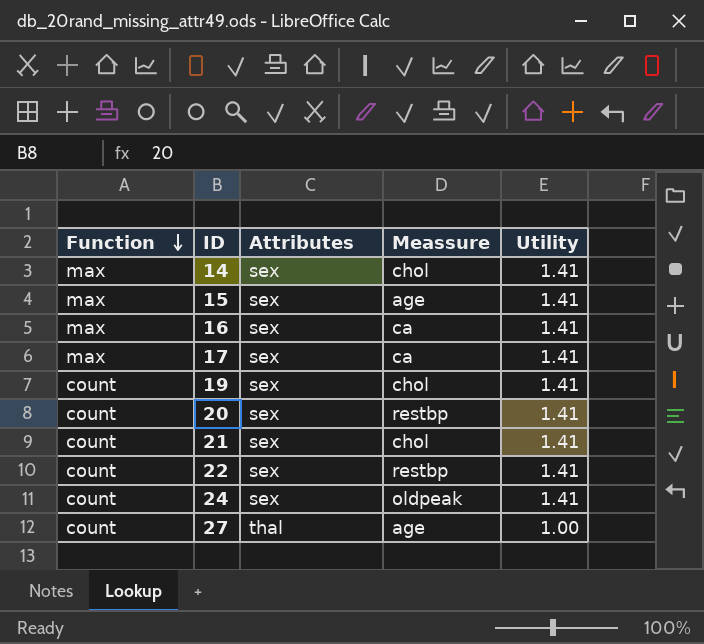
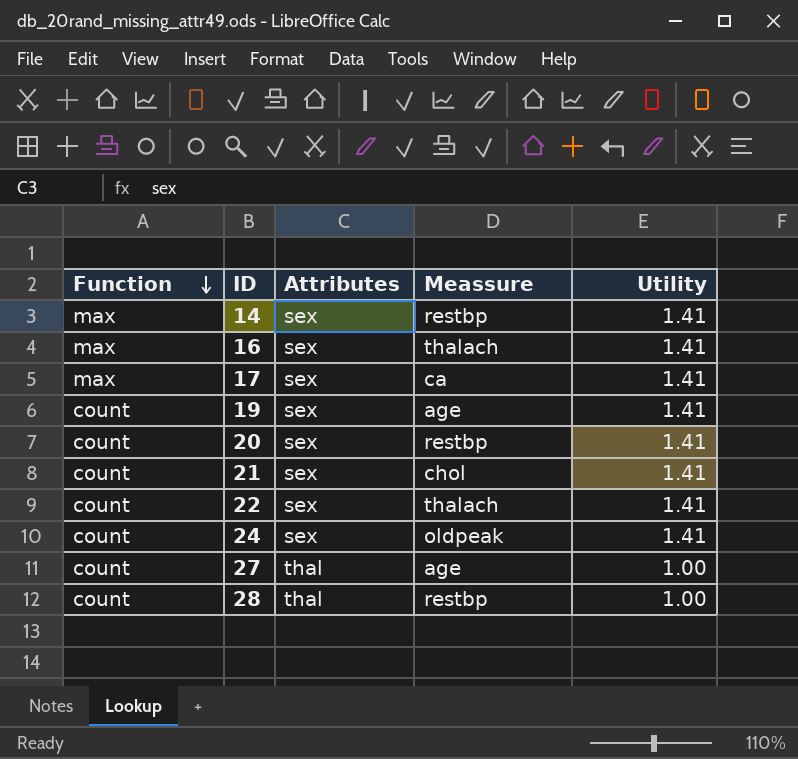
row 15: max | sex | age | 1.41 -> none
14 | Meassure: chol -> restbp
16 | Meassure: ca -> thalach
19 | Meassure: chol -> age
22 | Meassure: restbp -> thalach
row 28: none -> count | thal | restbp | 1.00

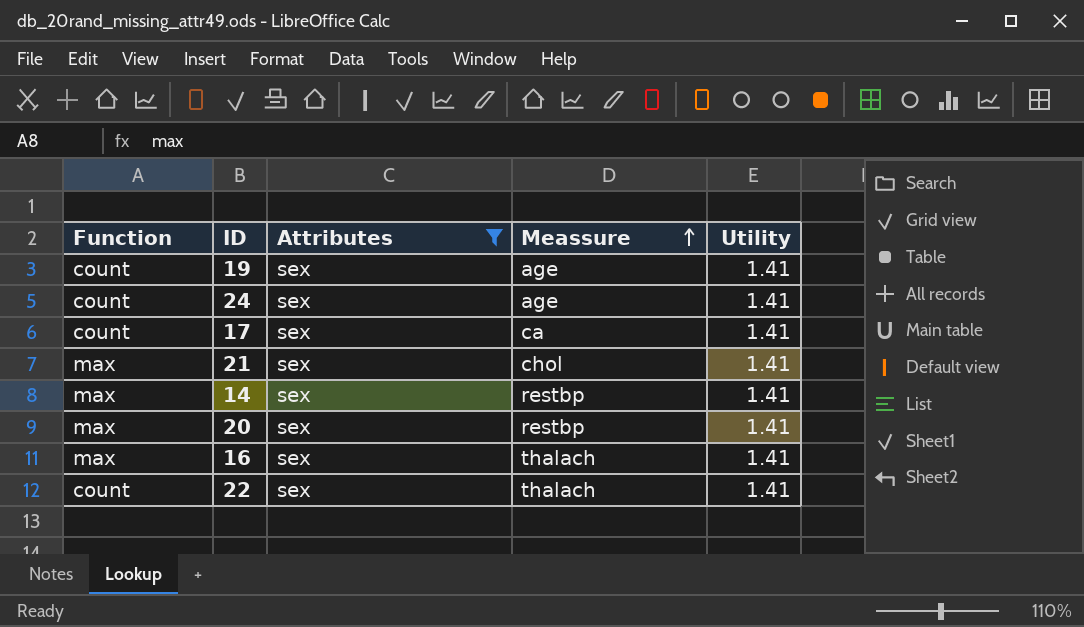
filter: none -> Attributes = sex
row order: Function descending -> Meassure ascending
24 | Meassure: oldpeak -> age
17 | Function: max -> count
21 | Function: count -> max
20 | Function: count -> max

